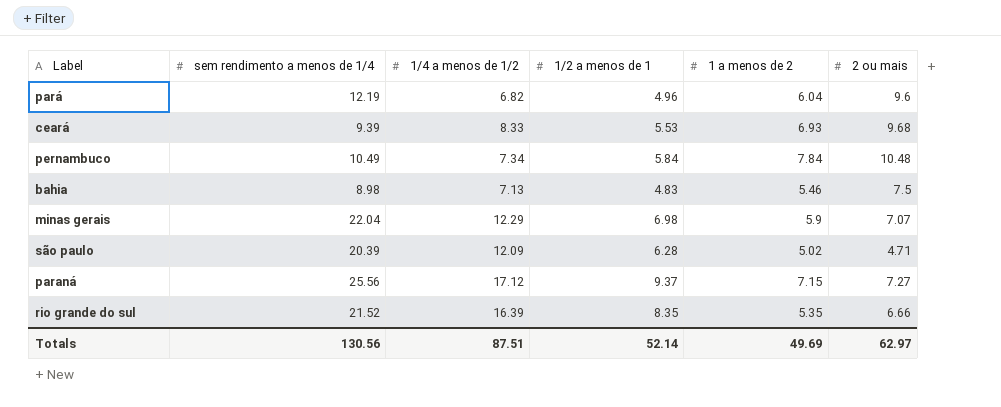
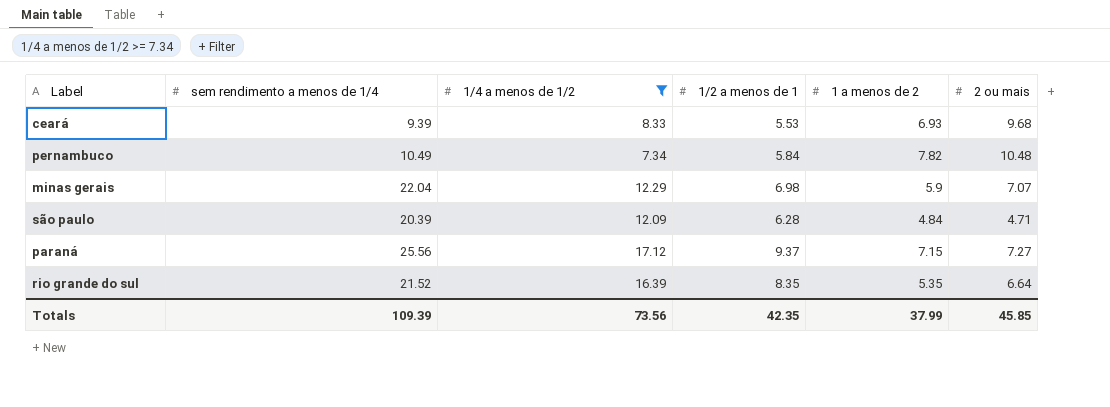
filter: none -> 1/4 a menos de 1/2 >= 7.34
pernambuco | 1 a menos de 2: 7.84 -> 7.82
são paulo | 1 a menos de 2: 5.02 -> 4.84
rio grande do sul | 2 ou mais: 6.66 -> 6.64
Totals | sem rendimento a menos de 1/4: 130.56 -> 109.39
Totals | 1/4 a menos de 1/2: 87.51 -> 73.56
Totals | 1/2 a menos de 1: 52.14 -> 42.35
Totals | 1 a menos de 2: 49.69 -> 37.99
Totals | 2 ou mais: 62.97 -> 45.85

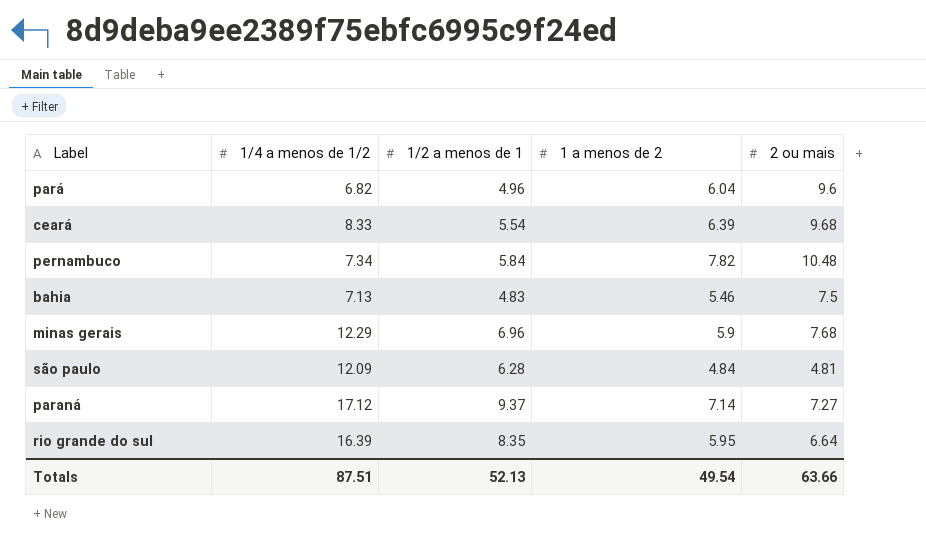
filter: 1/4 a menos de 1/2 >= 7.34 -> none
column sem rendimento a menos de 1/4 | position: 2 -> none
ceará | 1/2 a menos de 1: 5.53 -> 5.54
ceará | 1 a menos de 2: 6.93 -> 6.39
minas gerais | 1/2 a menos de 1: 6.98 -> 6.96
minas gerais | 2 ou mais: 7.07 -> 7.68
são paulo | 2 ou mais: 4.71 -> 4.81
paraná | 1 a menos de 2: 7.15 -> 7.14
rio grande do sul | 1 a menos de 2: 5.35 -> 5.95
Totals | 1/4 a menos de 1/2: 73.56 -> 87.51
Totals | 1/2 a menos de 1: 42.35 -> 52.13
Totals | 1 a menos de 2: 37.99 -> 49.54
Totals | 2 ou mais: 45.85 -> 63.66

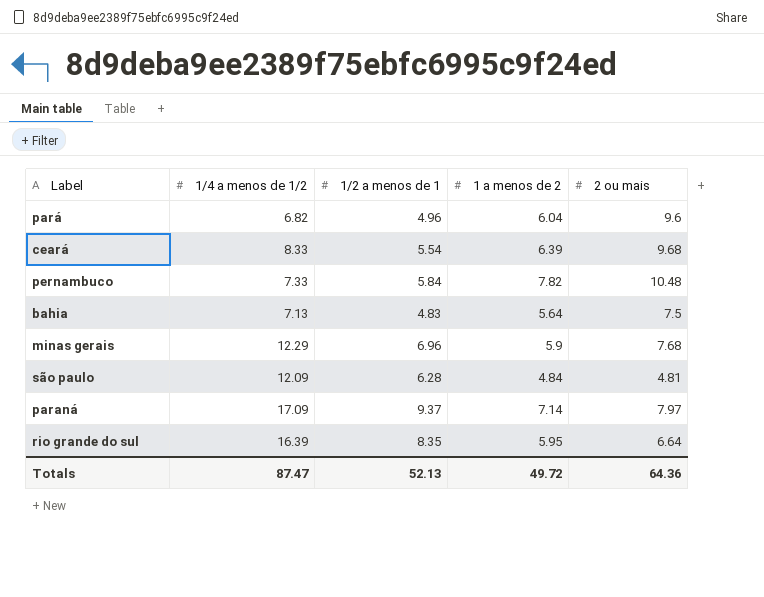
pernambuco | 1/4 a menos de 1/2: 7.34 -> 7.33
bahia | 1 a menos de 2: 5.46 -> 5.64
paraná | 1/4 a menos de 1/2: 17.12 -> 17.09
paraná | 2 ou mais: 7.27 -> 7.97
Totals | 1/4 a menos de 1/2: 87.51 -> 87.47
Totals | 1 a menos de 2: 49.54 -> 49.72
Totals | 2 ou mais: 63.66 -> 64.36

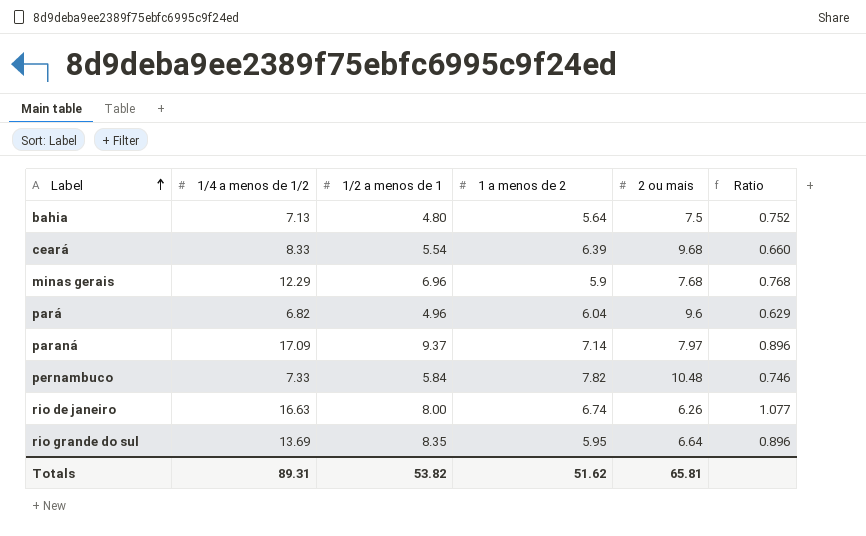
row order: none -> Label ascending
column Ratio | formula: none -> [1 a menos de 2] / [2 ou mais]
row são paulo: 12.09 | 6.28 | 4.84 | 4.81 -> none
bahia | 1/2 a menos de 1: 4.83 -> 4.80
row rio de janeiro: none -> 16.63 | 8.00 | 6.74 | 6.26 | 1.077
rio grande do sul | 1/4 a menos de 1/2: 16.39 -> 13.69
Totals | 1/4 a menos de 1/2: 87.47 -> 89.31
Totals | 1/2 a menos de 1: 52.13 -> 53.82
Totals | 1 a menos de 2: 49.72 -> 51.62
Totals | 2 ou mais: 64.36 -> 65.81

